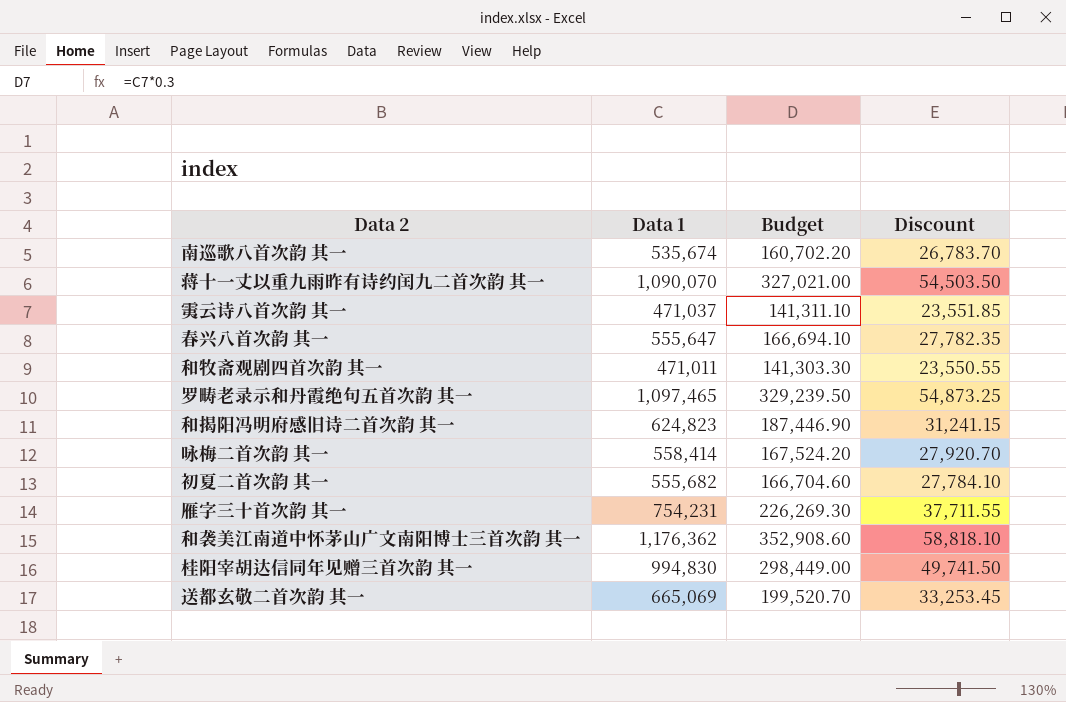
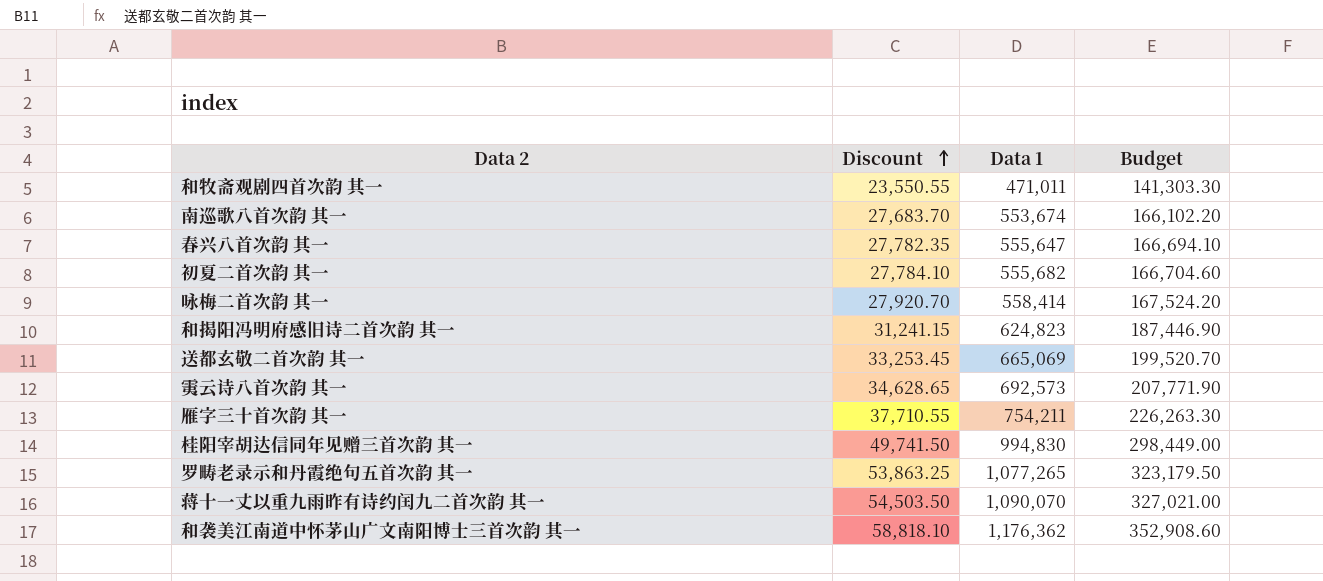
row order: none -> Discount ascending
column Discount | position: 4 -> 2
南巡歌八首次韵 其一 | Discount: 26,783.70 -> 27,683.70
南巡歌八首次韵 其一 | Data 1: 535,674 -> 553,674
南巡歌八首次韵 其一 | Budget: 160,702.20 -> 166,102.20
䨑云诗八首次韵 其一 | Discount: 23,551.85 -> 34,628.65
䨑云诗八首次韵 其一 | Data 1: 471,037 -> 692,573
䨑云诗八首次韵 其一 | Budget: 141,311.10 -> 207,771.90
雁字三十首次韵 其一 | Discount: 37,711.55 -> 37,710.55
雁字三十首次韵 其一 | Data 1: 754,231 -> 754,211
雁字三十首次韵 其一 | Budget: 226,269.30 -> 226,263.30
罗畴老录示和丹霞绝句五首次韵 其一 | Discount: 54,873.25 -> 53,863.25
罗畴老录示和丹霞绝句五首次韵 其一 | Data 1: 1,097,465 -> 1,077,265
罗畴老录示和丹霞绝句五首次韵 其一 | Budget: 329,239.50 -> 323,179.50

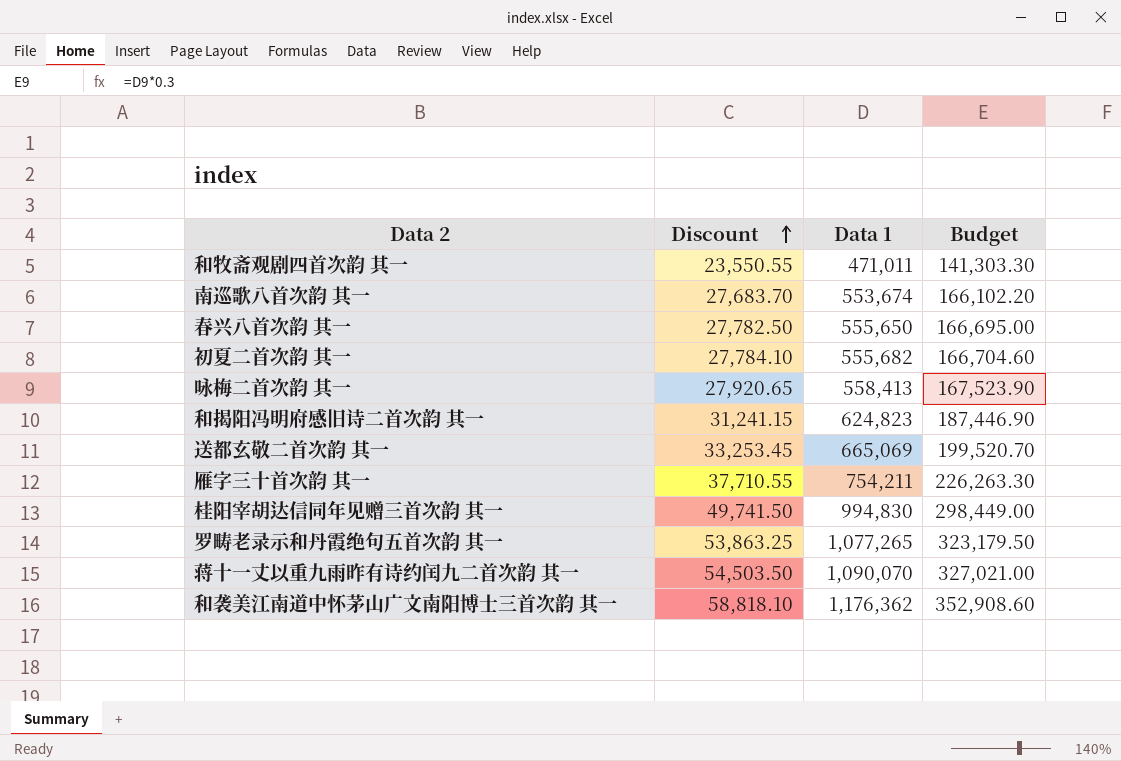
row 䨑云诗八首次韵 其一: 34,628.65 | 692,573 | 207,771.90 -> none
春兴八首次韵 其一 | Discount: 27,782.35 -> 27,782.50
春兴八首次韵 其一 | Data 1: 555,647 -> 555,650
春兴八首次韵 其一 | Budget: 166,694.10 -> 166,695.00
咏梅二首次韵 其一 | Discount: 27,920.70 -> 27,920.65
咏梅二首次韵 其一 | Data 1: 558,414 -> 558,413
咏梅二首次韵 其一 | Budget: 167,524.20 -> 167,523.90

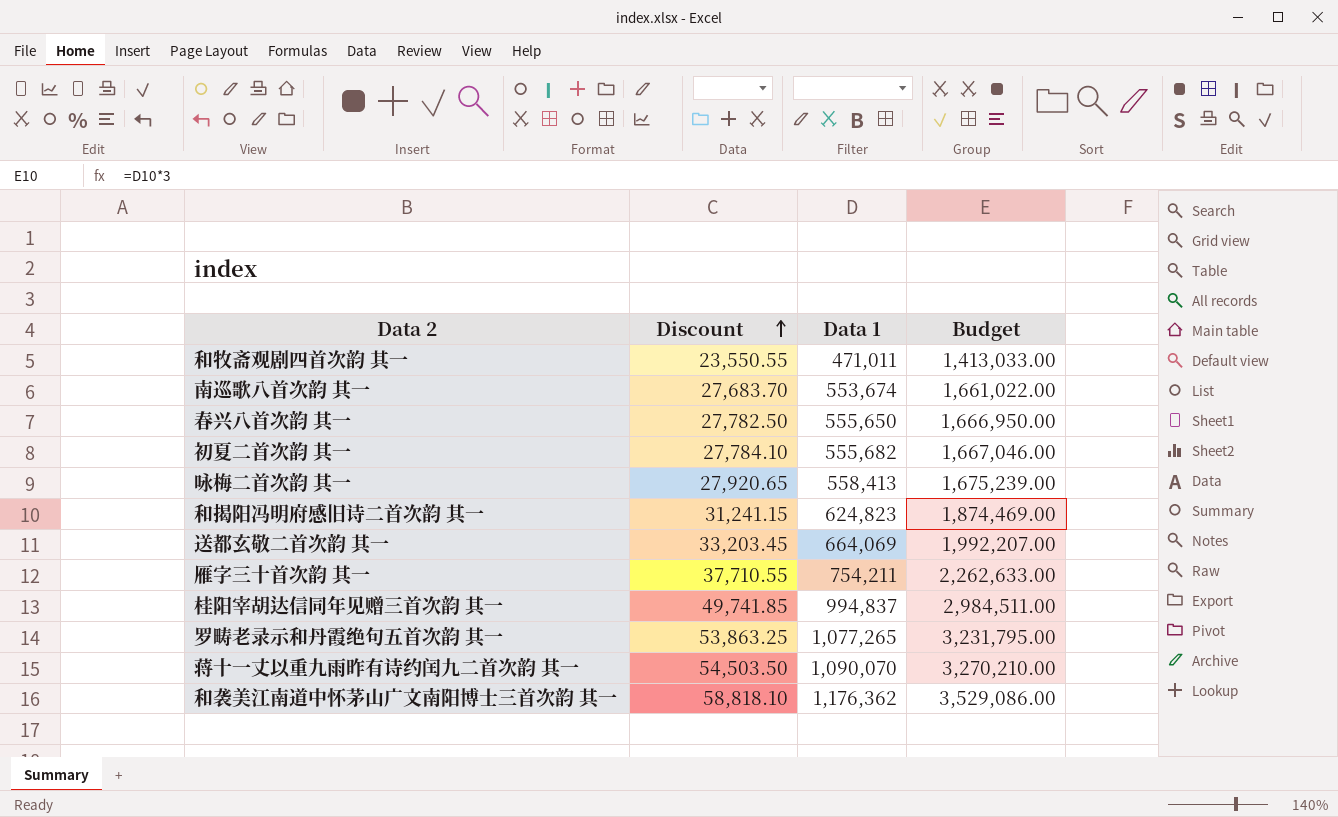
column Budget | formula: [Data 1] * 0.3 -> [Data 1] * 3
送都玄敬二首次韵 其一 | Discount: 33,253.45 -> 33,203.45
送都玄敬二首次韵 其一 | Data 1: 665,069 -> 664,069
桂阳宰胡达信同年见赠三首次韵 其一 | Discount: 49,741.50 -> 49,741.85
桂阳宰胡达信同年见赠三首次韵 其一 | Data 1: 994,830 -> 994,837

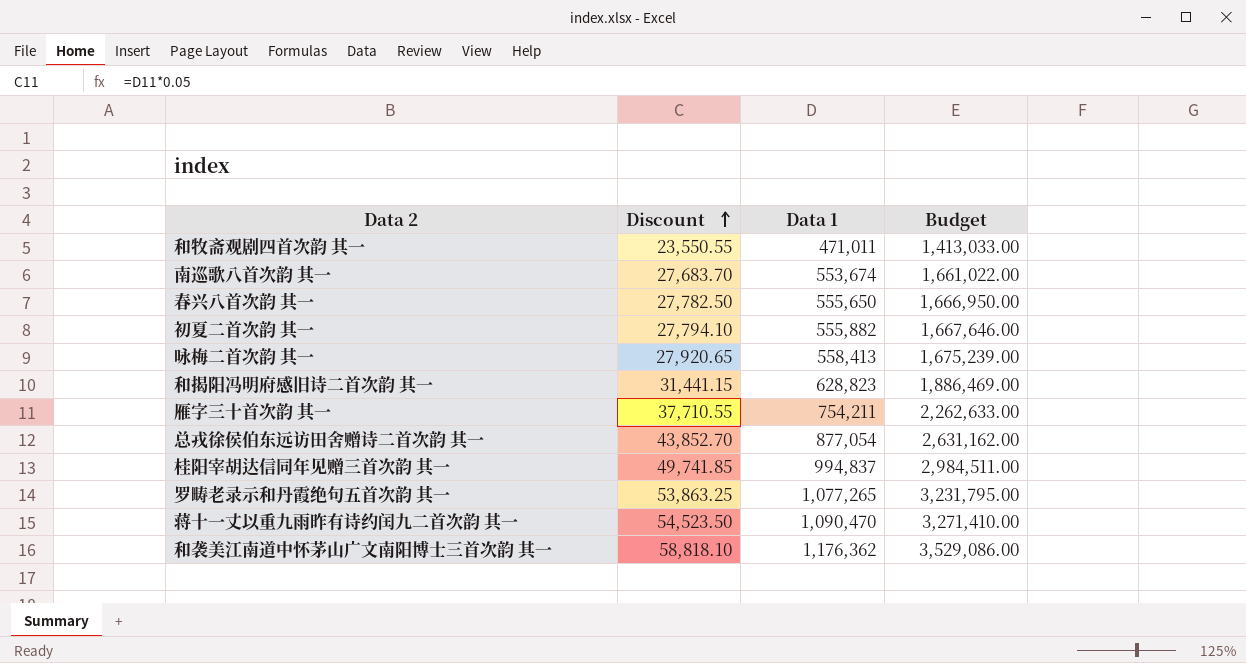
row 送都玄敬二首次韵 其一: 33,203.45 | 664,069 | 1,992,207.00 -> none
初夏二首次韵 其一 | Discount: 27,784.10 -> 27,794.10
初夏二首次韵 其一 | Data 1: 555,682 -> 555,882
初夏二首次韵 其一 | Budget: 1,667,046.00 -> 1,667,646.00
和揭阳冯明府感旧诗二首次韵 其一 | Discount: 31,241.15 -> 31,441.15
和揭阳冯明府感旧诗二首次韵 其一 | Data 1: 624,823 -> 628,823
和揭阳冯明府感旧诗二首次韵 其一 | Budget: 1,874,469.00 -> 1,886,469.00
row 总戎徐侯伯东远访田舍赠诗二首次韵 其一: none -> 43,852.70 | 877,054 | 2,631,162.00
蒋十一丈以重九雨昨有诗约闰九二首次韵 其一 | Discount: 54,503.50 -> 54,523.50
蒋十一丈以重九雨昨有诗约闰九二首次韵 其一 | Data 1: 1,090,070 -> 1,090,470
蒋十一丈以重九雨昨有诗约闰九二首次韵 其一 | Budget: 3,270,210.00 -> 3,271,410.00

